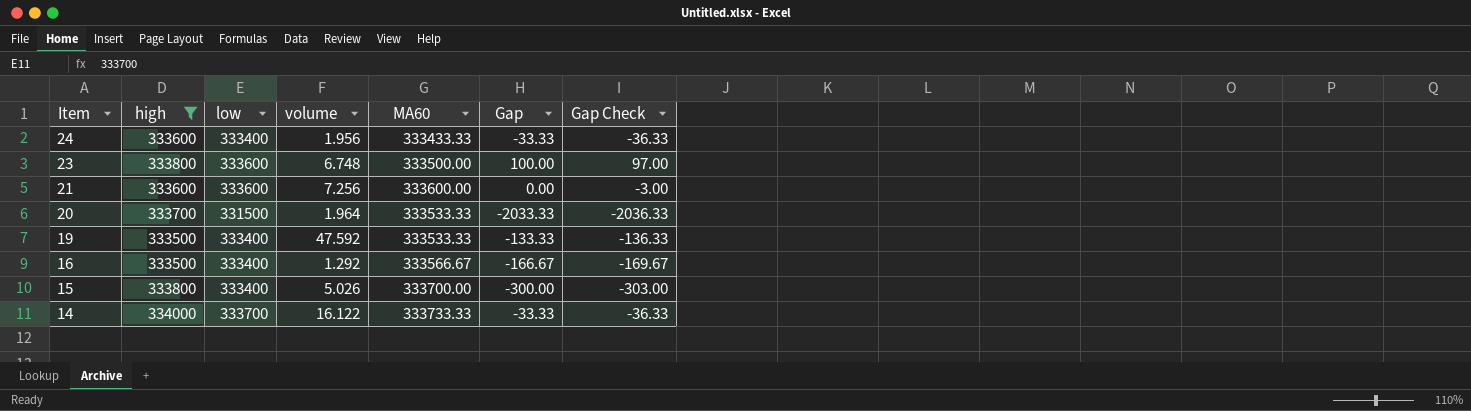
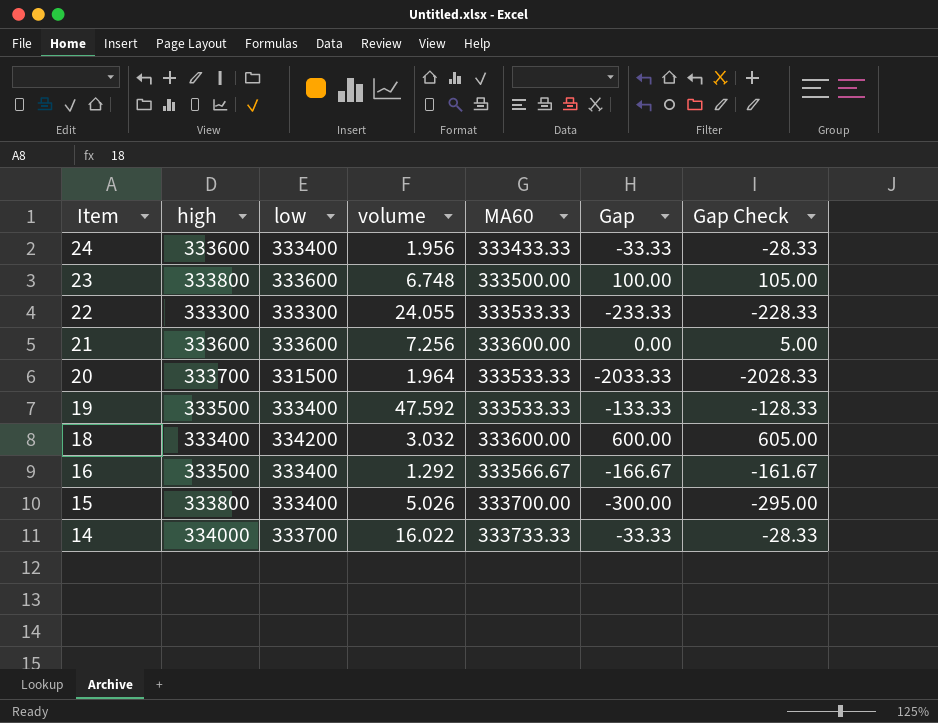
filter: high >= 333500 -> none
column Gap Check | formula: [Gap] - 3 -> [Gap] + 5
14 | volume: 16.122 -> 16.022

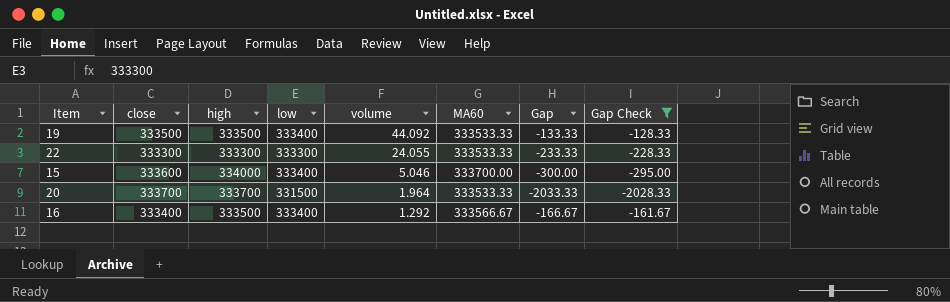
filter: none -> Gap Check <= -128.33
row order: Item descending -> volume descending
column close | position: none -> 2
19 | volume: 47.592 -> 44.092
15 | high: 333800 -> 334000
15 | volume: 5.026 -> 5.046

